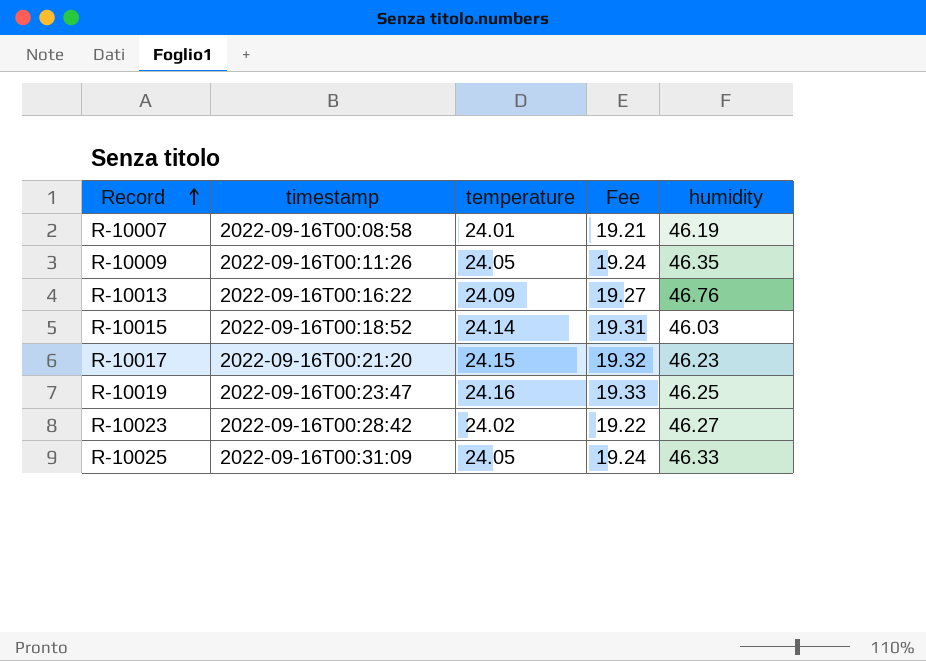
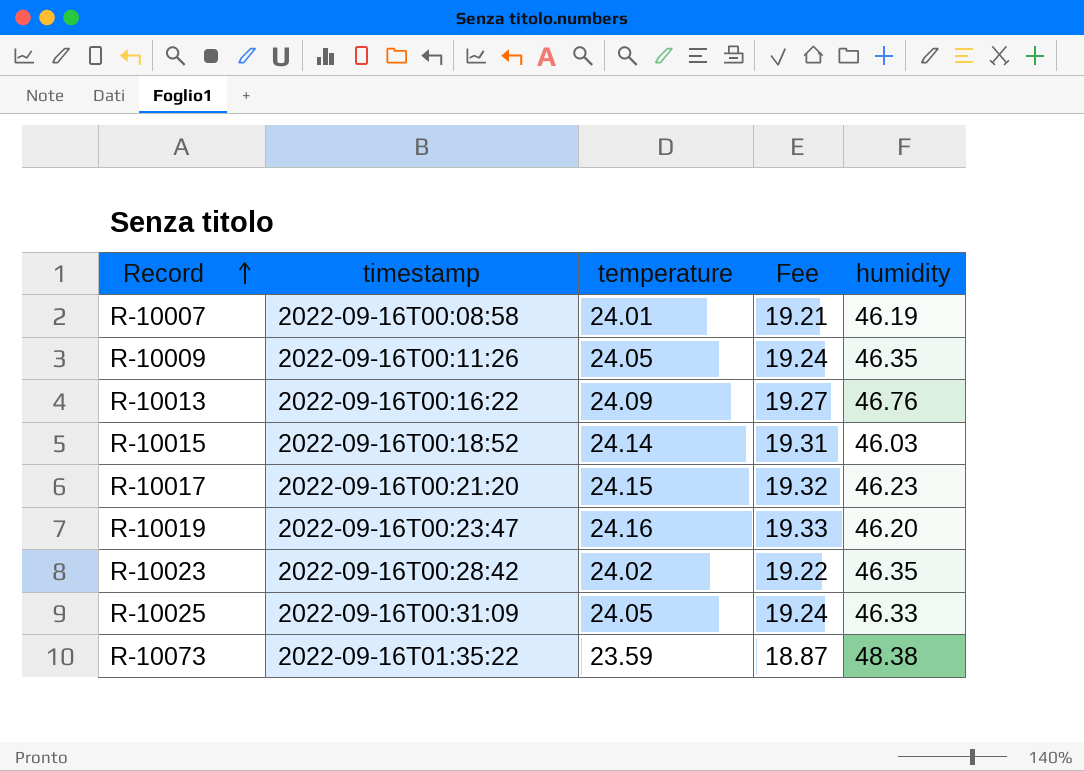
R-10019 | humidity: 46.25 -> 46.20
R-10023 | humidity: 46.27 -> 46.35
row R-10073: none -> 2022-09-16T01:35:22 | 23.59 | 18.87 | 48.38

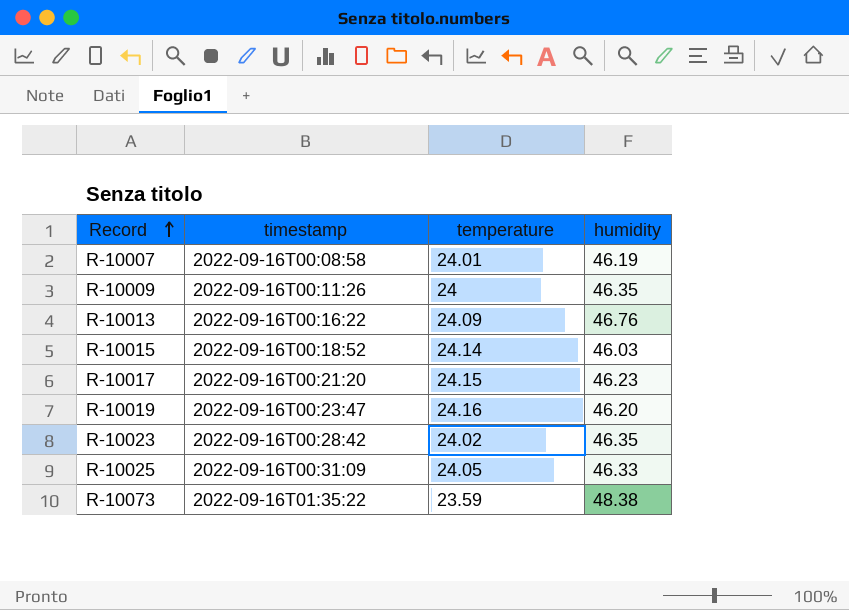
column Fee | formula: [temperature] * 0.8 -> none
R-10009 | temperature: 24.05 -> 24

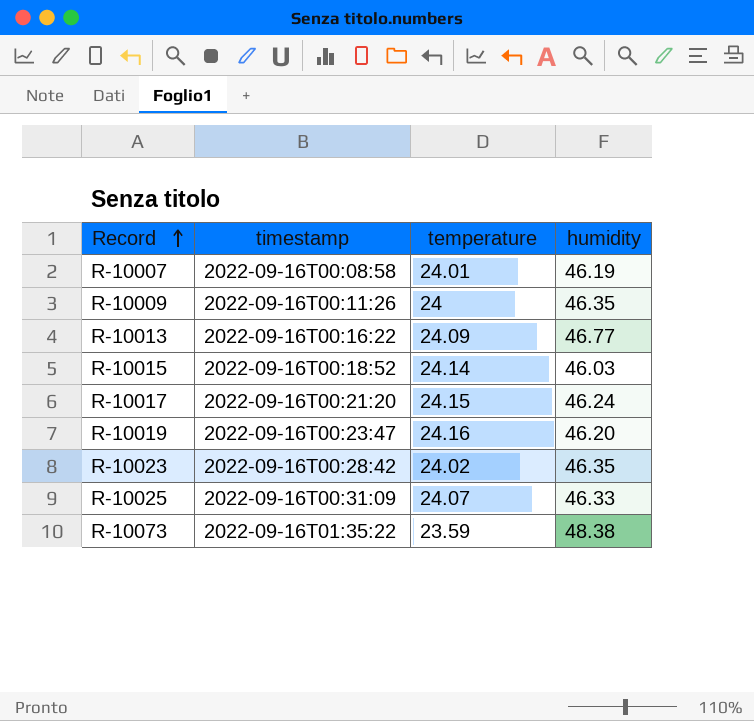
R-10013 | humidity: 46.76 -> 46.77
R-10017 | humidity: 46.23 -> 46.24
R-10025 | temperature: 24.05 -> 24.07

